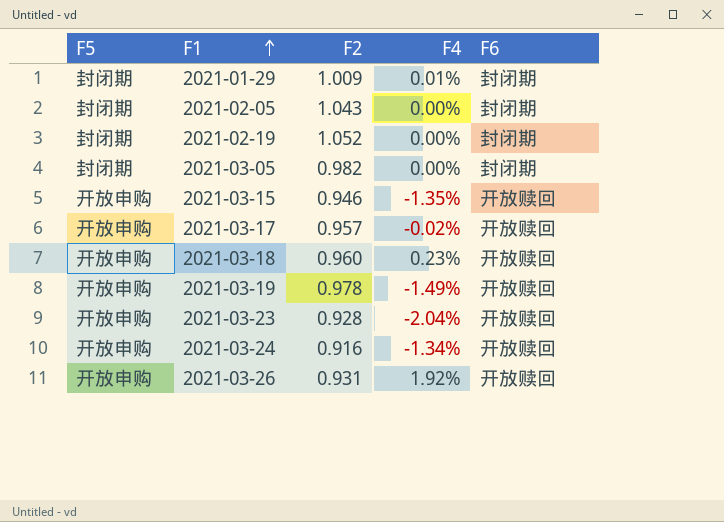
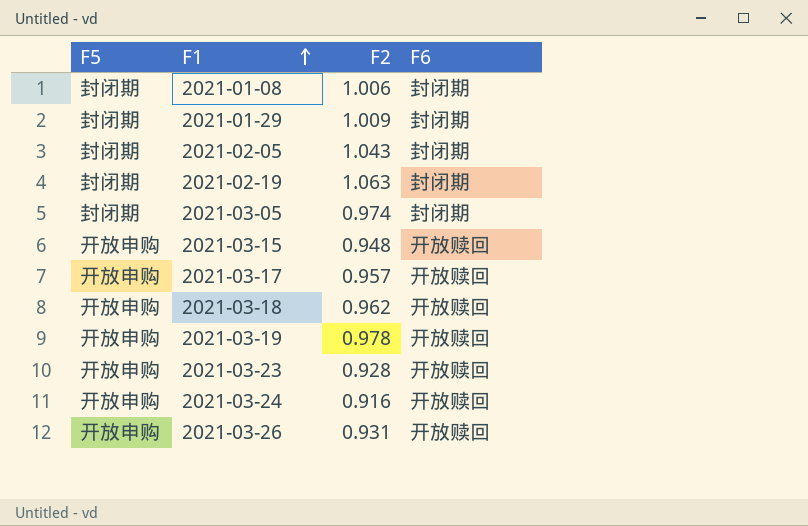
column F4 | position: 4 -> none
row 2021-01-08: none -> 封闭期 | 1.006 | 封闭期
2021-02-19 | F2: 1.052 -> 1.063
2021-03-05 | F2: 0.982 -> 0.974
2021-03-15 | F2: 0.946 -> 0.948
2021-03-18 | F2: 0.960 -> 0.962

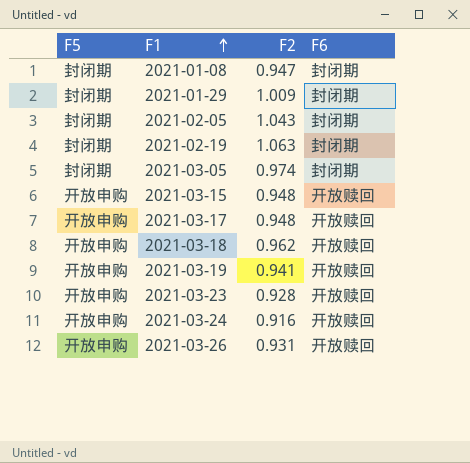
2021-01-08 | F2: 1.006 -> 0.947
2021-03-17 | F2: 0.957 -> 0.948
2021-03-19 | F2: 0.978 -> 0.941

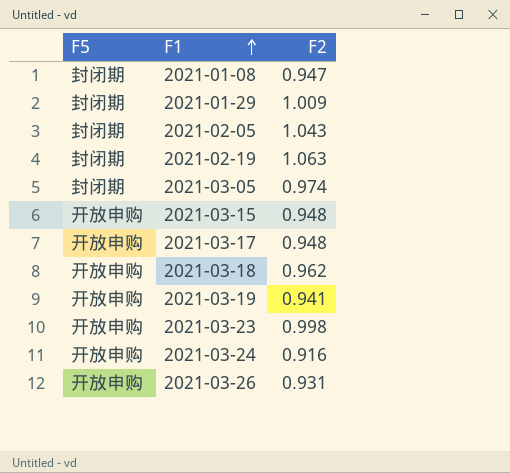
column F6 | position: 4 -> none
2021-03-23 | F2: 0.928 -> 0.998

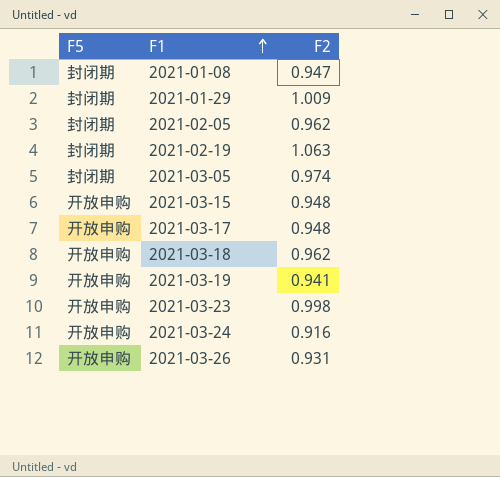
2021-02-05 | F2: 1.043 -> 0.962

